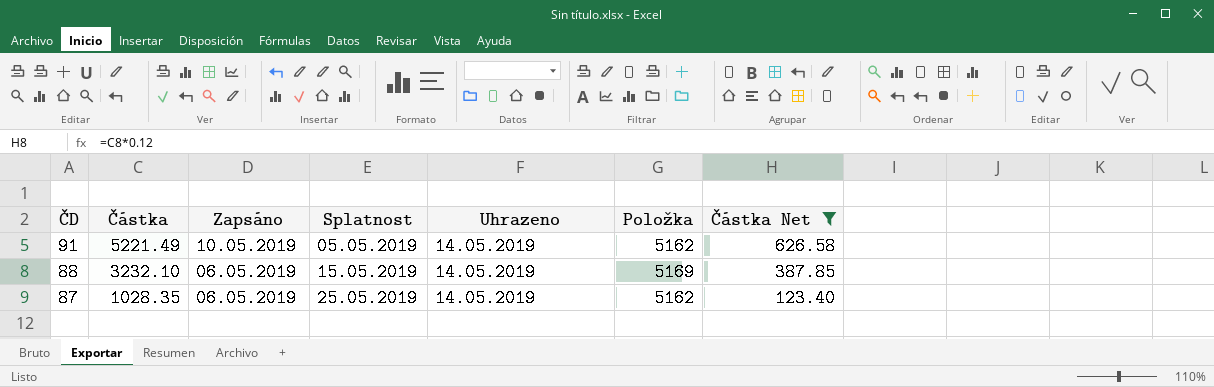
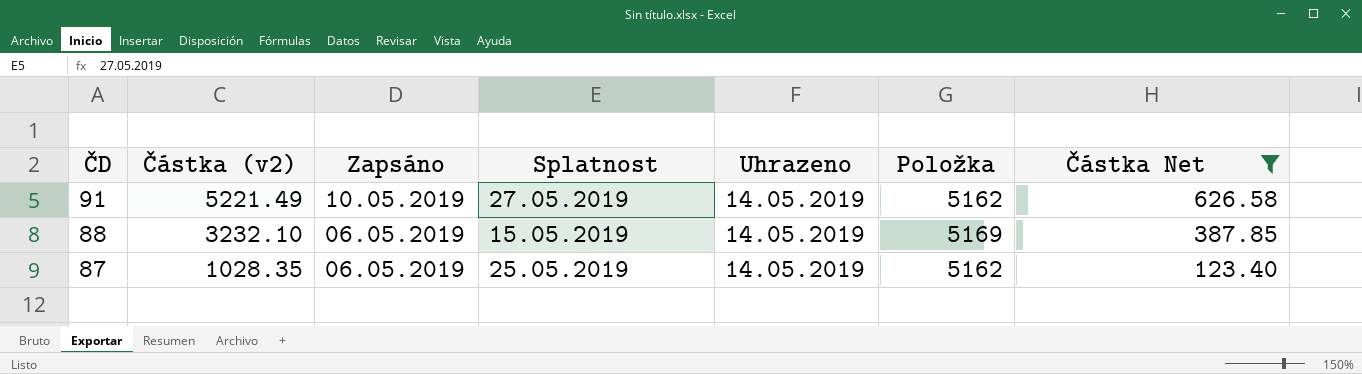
column name: Částka -> Částka (v2)
91 | Splatnost: 05.05.2019 -> 27.05.2019

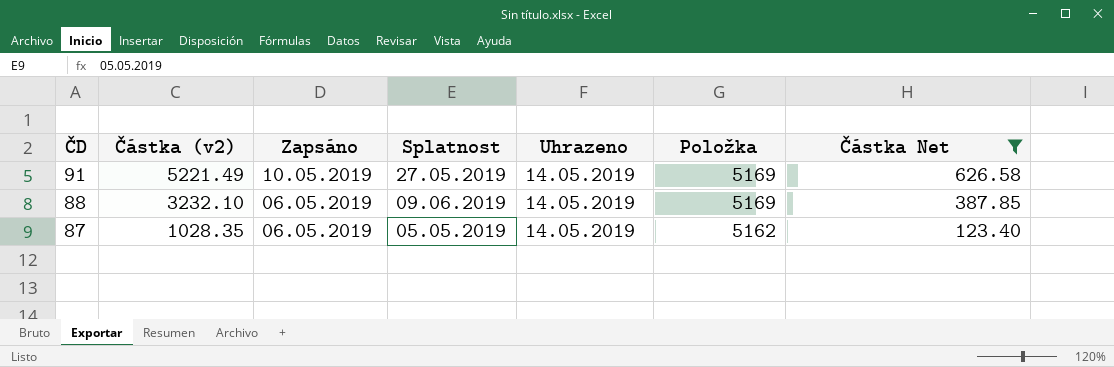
91 | Položka: 5162 -> 5169
88 | Splatnost: 15.05.2019 -> 09.06.2019
87 | Splatnost: 25.05.2019 -> 05.05.2019

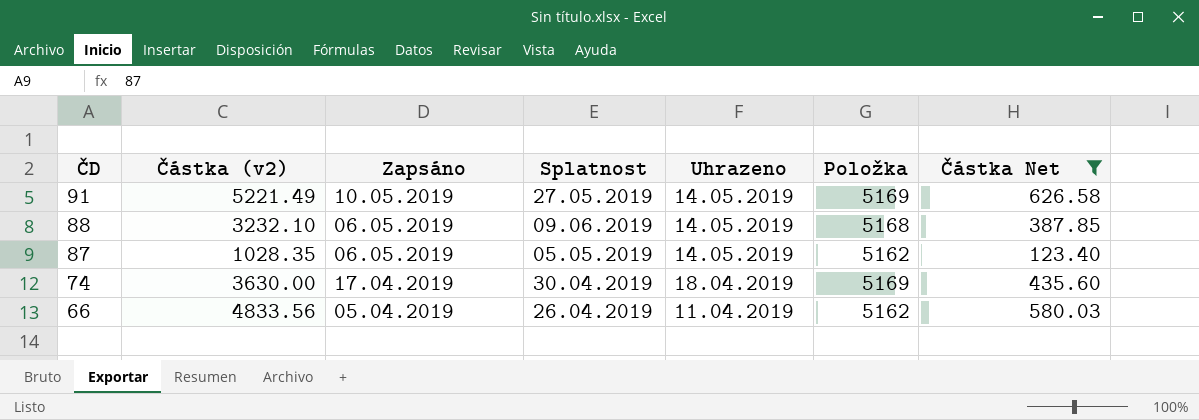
88 | Položka: 5169 -> 5168
row 74: none -> 3630.00 | 17.04.2019 | 30.04.2019 | 18.04.2019 | 5169 | 435.60
row 66: none -> 4833.56 | 05.04.2019 | 26.04.2019 | 11.04.2019 | 5162 | 580.03

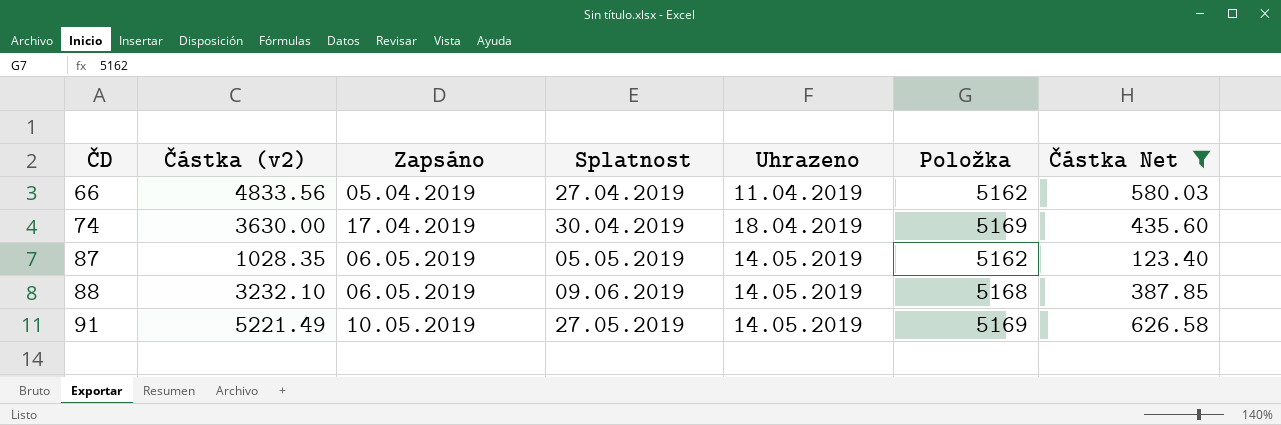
row order: ČD descending -> ČD ascending
66 | Splatnost: 26.04.2019 -> 27.04.2019

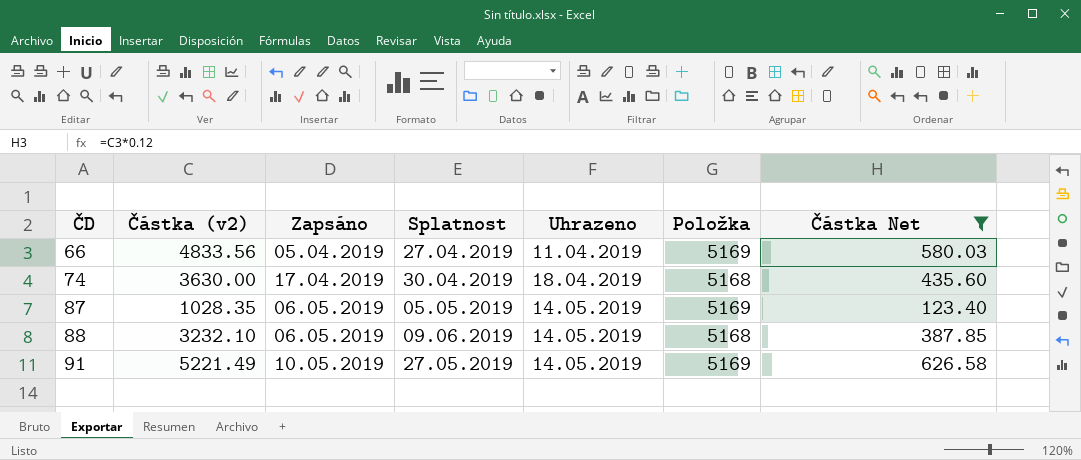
66 | Položka: 5162 -> 5169
74 | Položka: 5169 -> 5168
87 | Položka: 5162 -> 5169

